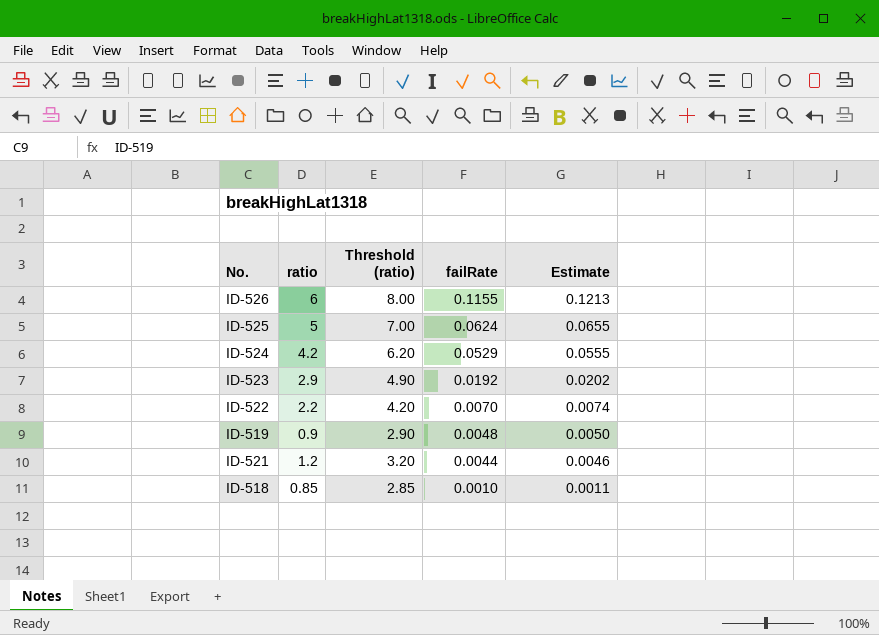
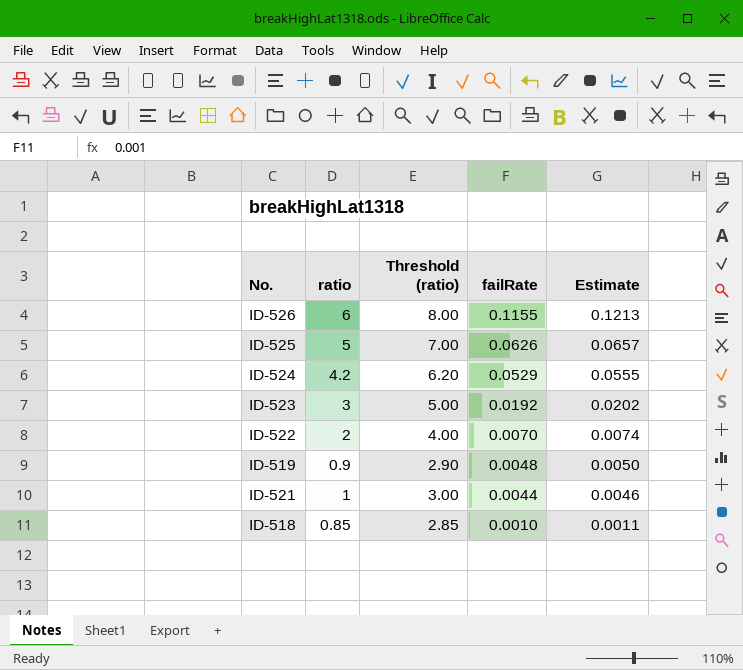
ID-525 | failRate: 0.0624 -> 0.0626
ID-525 | Estimate: 0.0655 -> 0.0657
ID-523 | ratio: 2.9 -> 3
ID-523 | Threshold (ratio): 4.90 -> 5.00
ID-522 | ratio: 2.2 -> 2
ID-522 | Threshold (ratio): 4.20 -> 4.00
ID-521 | ratio: 1.2 -> 1
ID-521 | Threshold (ratio): 3.20 -> 3.00

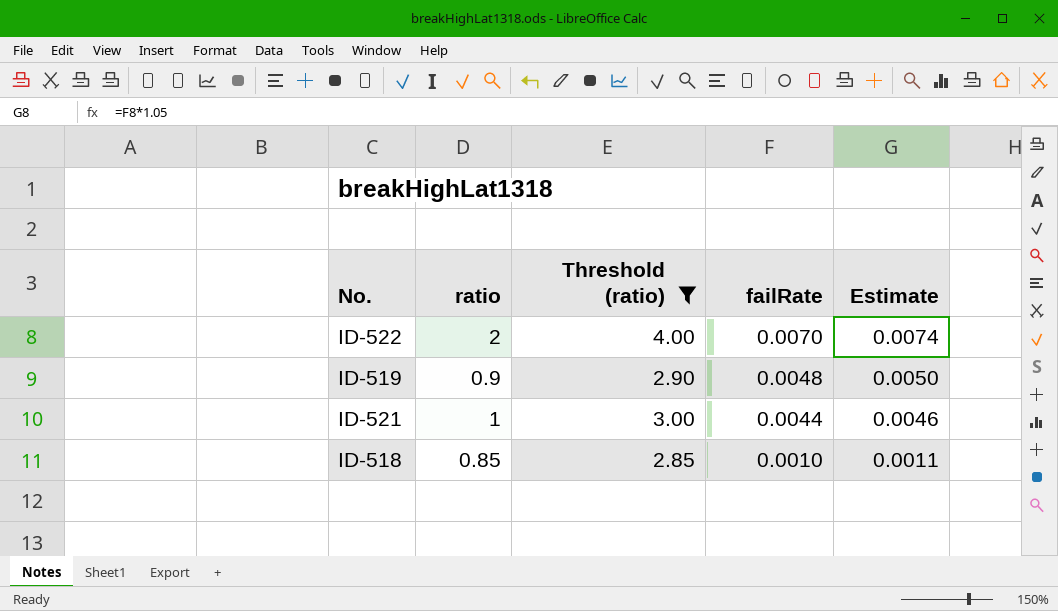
filter: none -> Threshold (ratio) <= 4.00

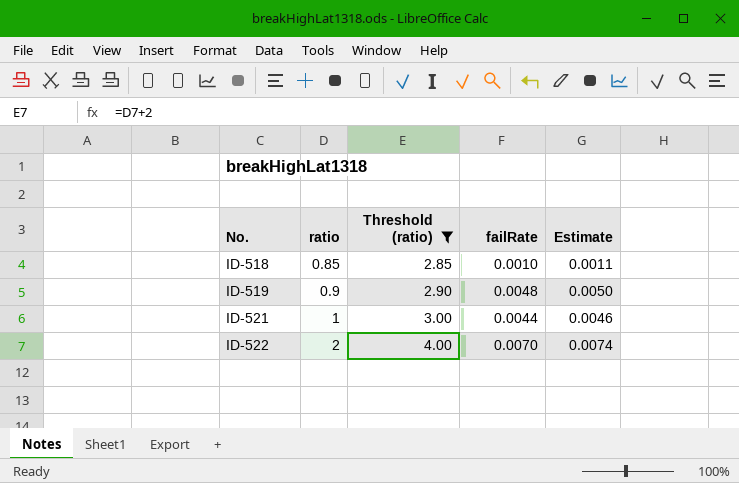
row order: failRate descending -> No. ascending

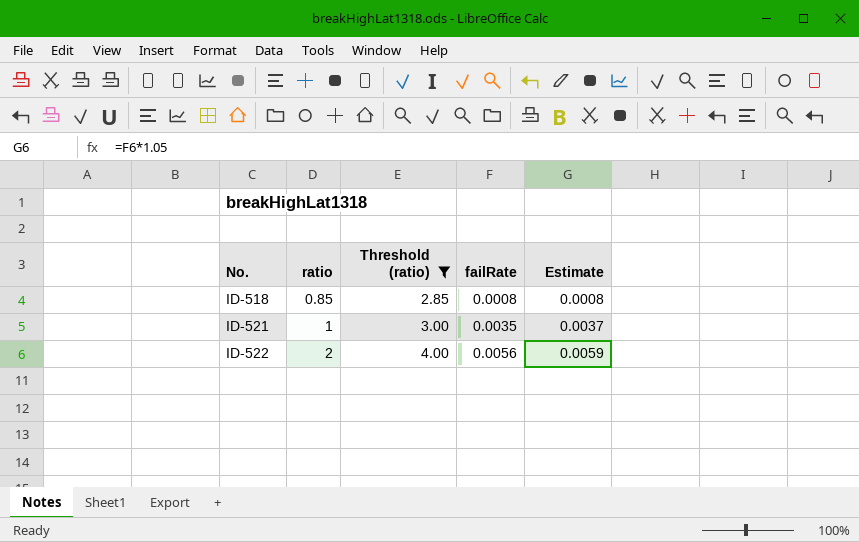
row ID-519: 0.9 | 2.90 | 0.0048 | 0.0050 -> none
ID-518 | failRate: 0.0010 -> 0.0008
ID-518 | Estimate: 0.0011 -> 0.0008
ID-521 | failRate: 0.0044 -> 0.0035
ID-521 | Estimate: 0.0046 -> 0.0037
ID-522 | failRate: 0.0070 -> 0.0056
ID-522 | Estimate: 0.0074 -> 0.0059

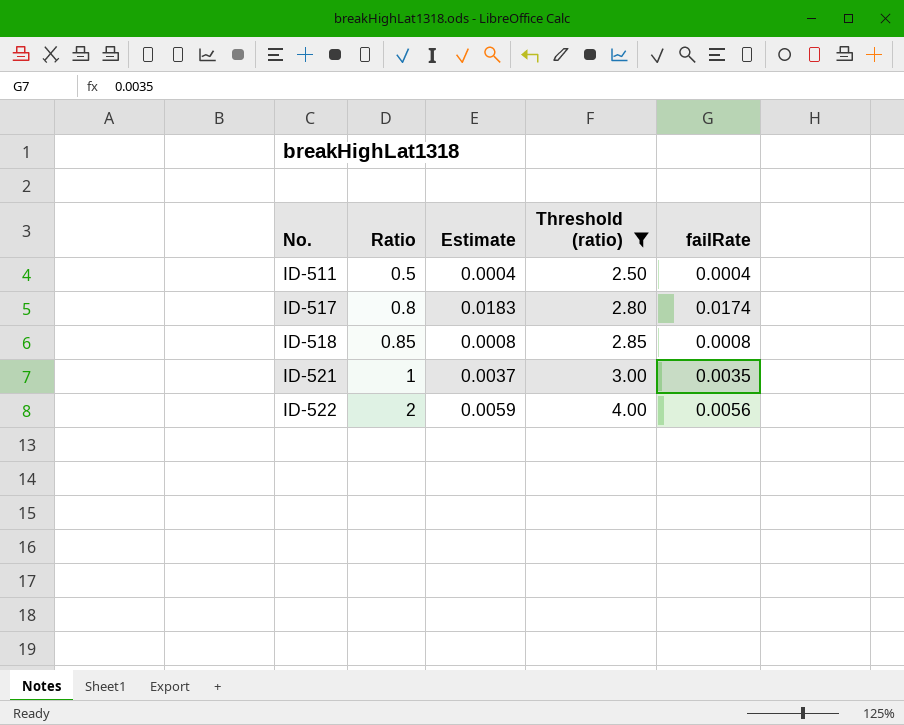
column name: ratio -> Ratio
column Estimate | position: 5 -> 3
row ID-511: none -> 0.5 | 0.0004 | 2.50 | 0.0004
row ID-517: none -> 0.8 | 0.0183 | 2.80 | 0.0174

